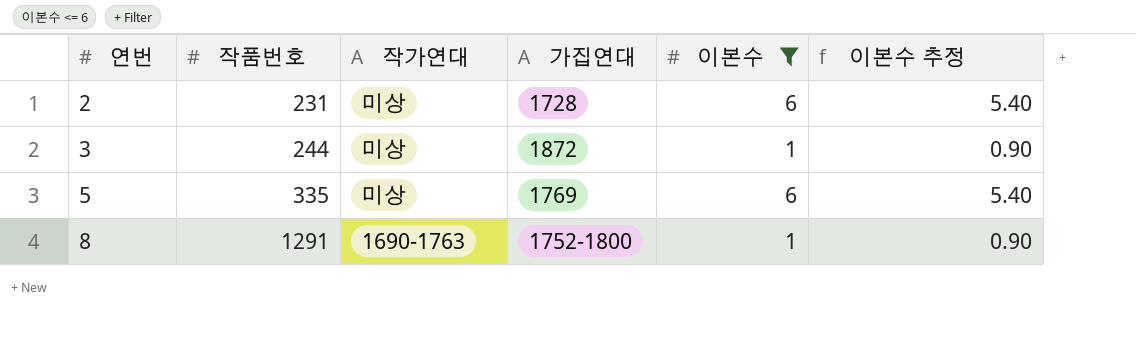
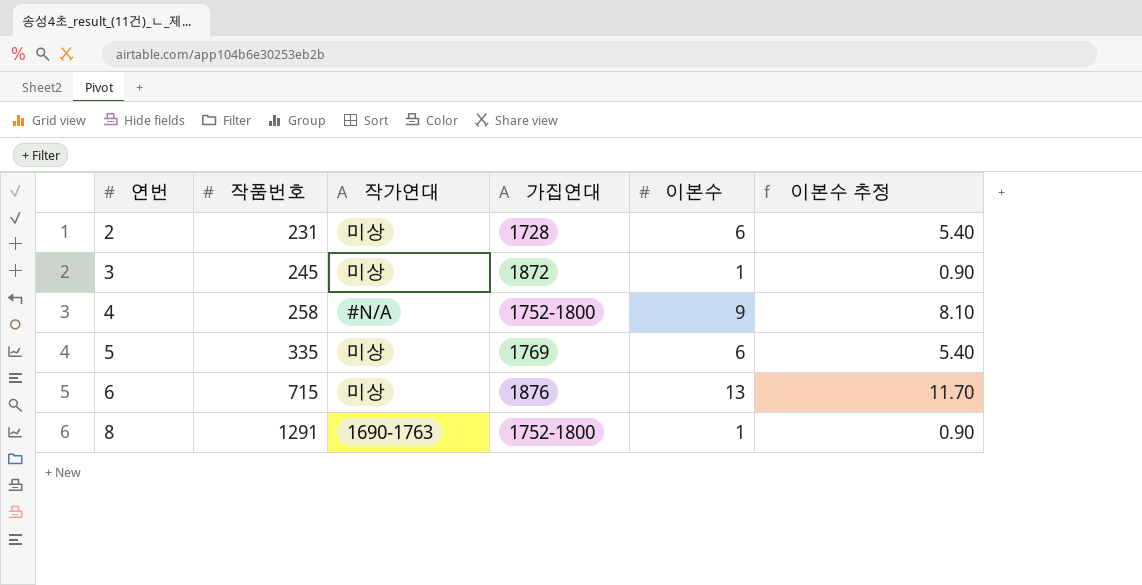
filter: 이본수 <= 6 -> none
3 | 작품번호: 244 -> 245

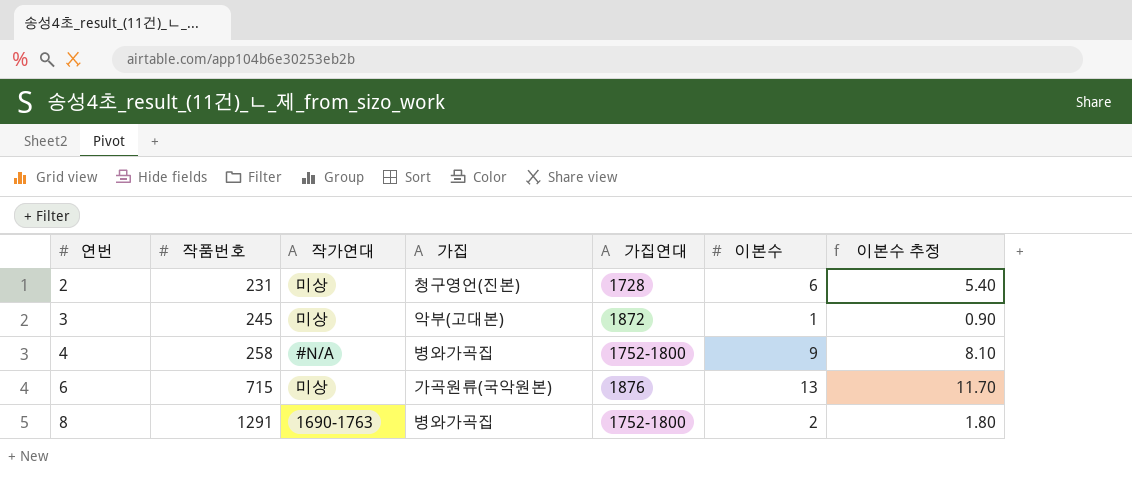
column 가집 | position: none -> 4
row 5: 335 | 미상 | 1769 | 6 | 5.40 -> none
8 | 이본수: 1 -> 2
8 | 이본수 추정: 0.90 -> 1.80

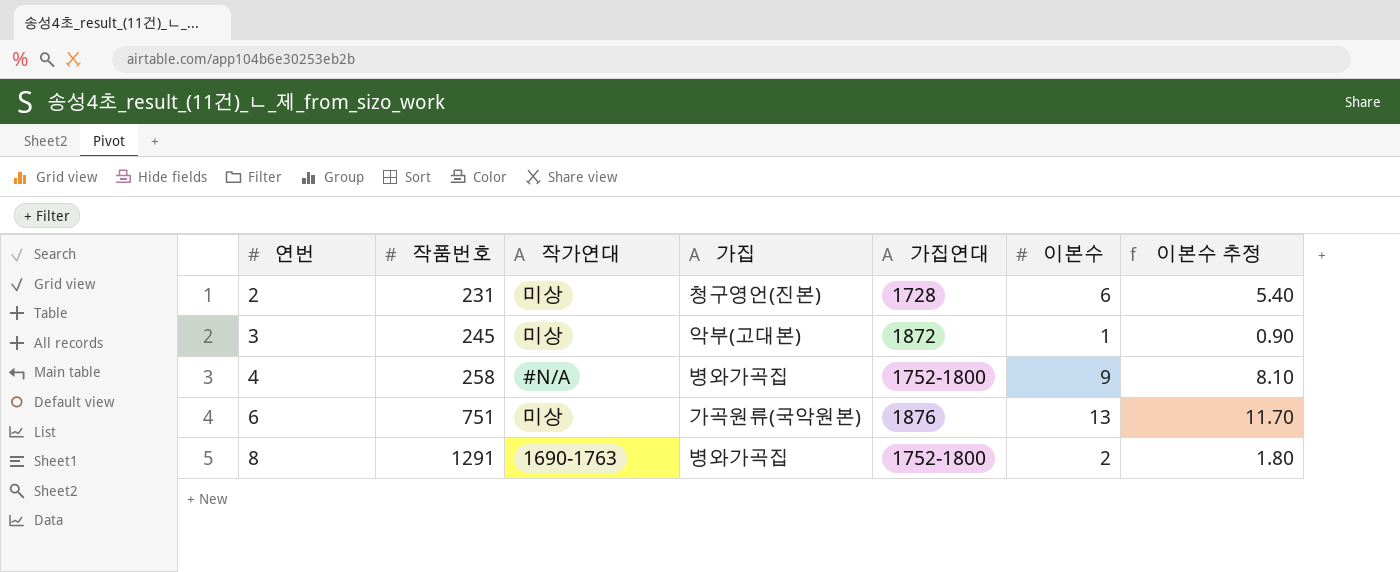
6 | 작품번호: 715 -> 751

